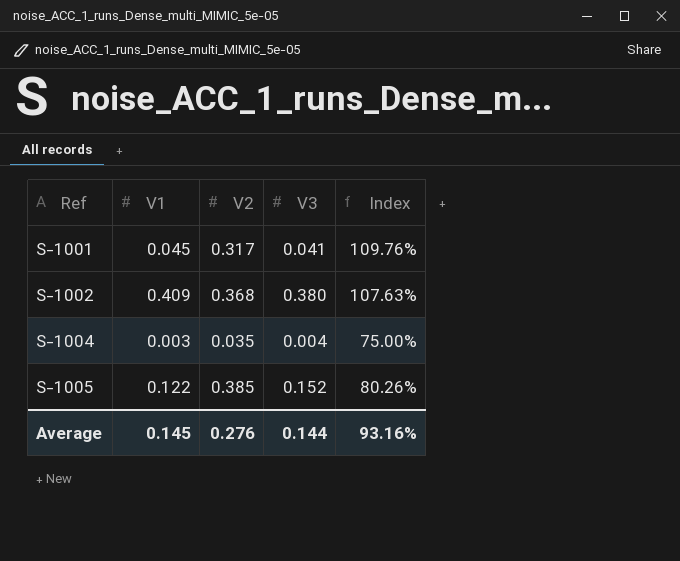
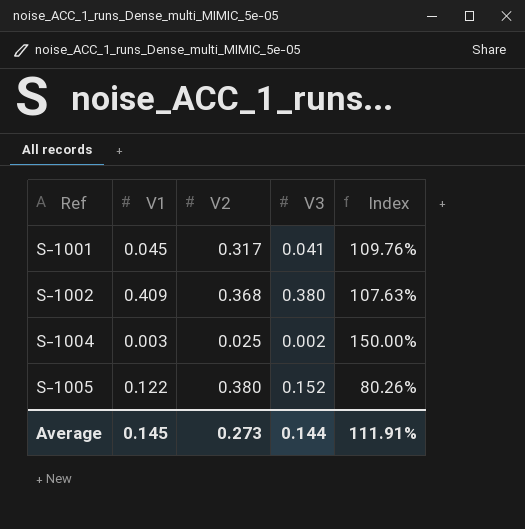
S-1004 | V2: 0.035 -> 0.025
S-1004 | V3: 0.004 -> 0.002
S-1004 | Index: 75.00% -> 150.00%
S-1005 | V2: 0.385 -> 0.380
Average | V2: 0.276 -> 0.273
Average | Index: 93.16% -> 111.91%

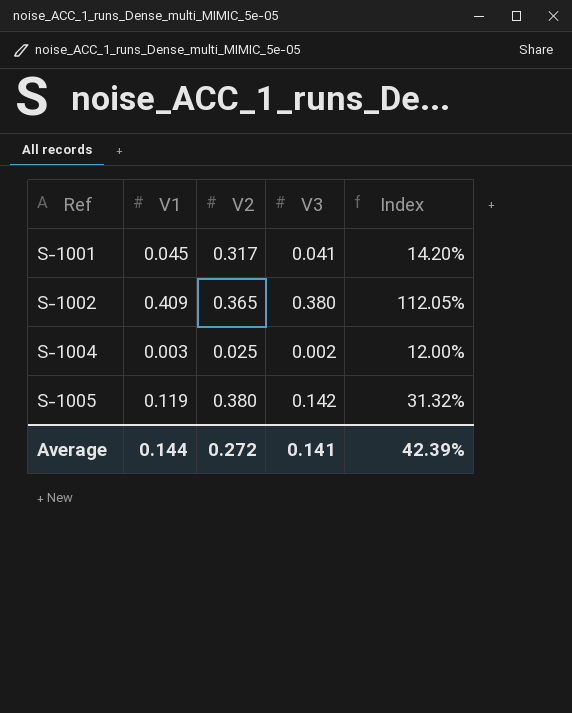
column Index | formula: [V1] / [V3] -> [V1] / [V2]
S-1002 | V2: 0.368 -> 0.365
S-1005 | V1: 0.122 -> 0.119
S-1005 | V3: 0.152 -> 0.142
Average | V1: 0.145 -> 0.144
Average | V2: 0.273 -> 0.272
Average | V3: 0.144 -> 0.141
Average | Index: 111.91% -> 42.39%

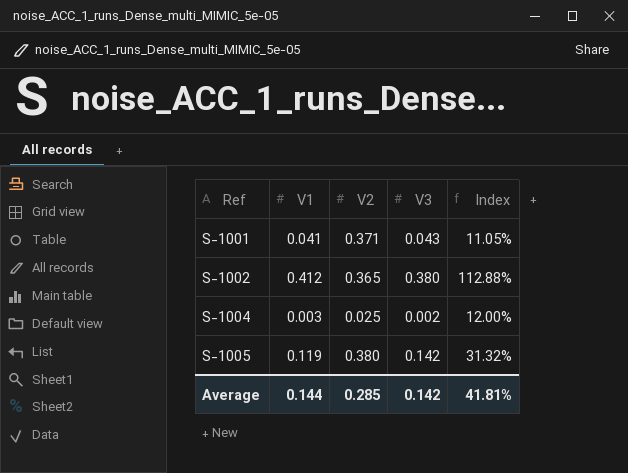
S-1001 | V1: 0.045 -> 0.041
S-1001 | V2: 0.317 -> 0.371
S-1001 | V3: 0.041 -> 0.043
S-1001 | Index: 14.20% -> 11.05%
S-1002 | V1: 0.409 -> 0.412
S-1002 | Index: 112.05% -> 112.88%
Average | V2: 0.272 -> 0.285
Average | V3: 0.141 -> 0.142
Average | Index: 42.39% -> 41.81%

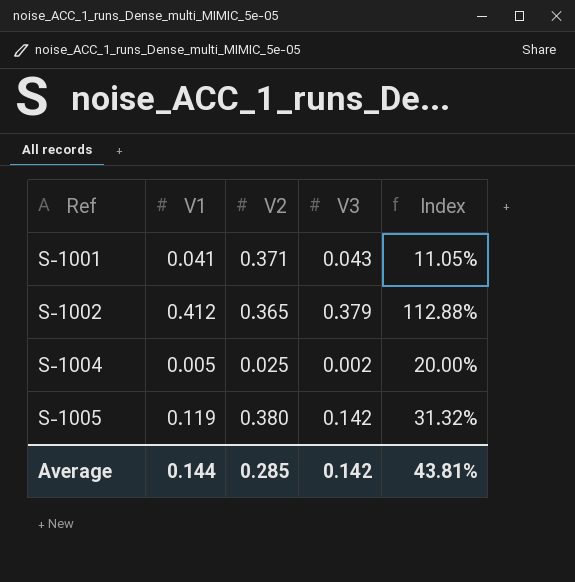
S-1002 | V3: 0.380 -> 0.379
S-1004 | V1: 0.003 -> 0.005
S-1004 | Index: 12.00% -> 20.00%
Average | Index: 41.81% -> 43.81%

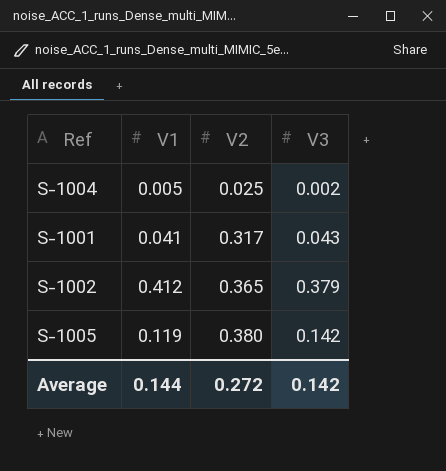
row order: Ref ascending -> V2 ascending
column Index | formula: [V1] / [V2] -> none
S-1001 | V2: 0.371 -> 0.317
Average | V2: 0.285 -> 0.272

